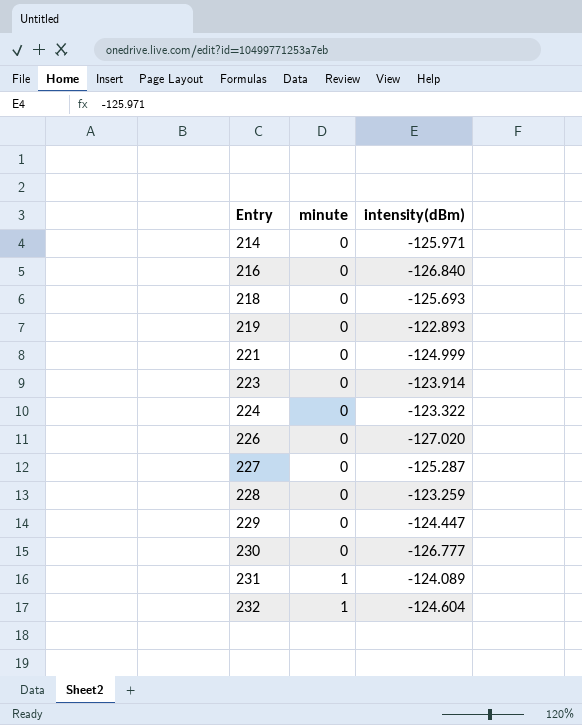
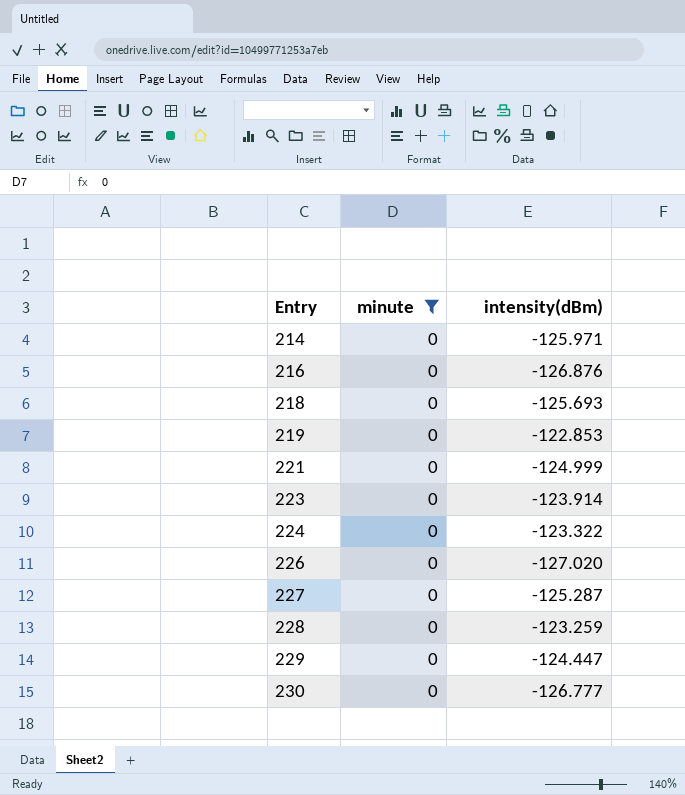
filter: none -> minute = 0
216 | intensity(dBm): -126.840 -> -126.876
219 | intensity(dBm): -122.893 -> -122.853

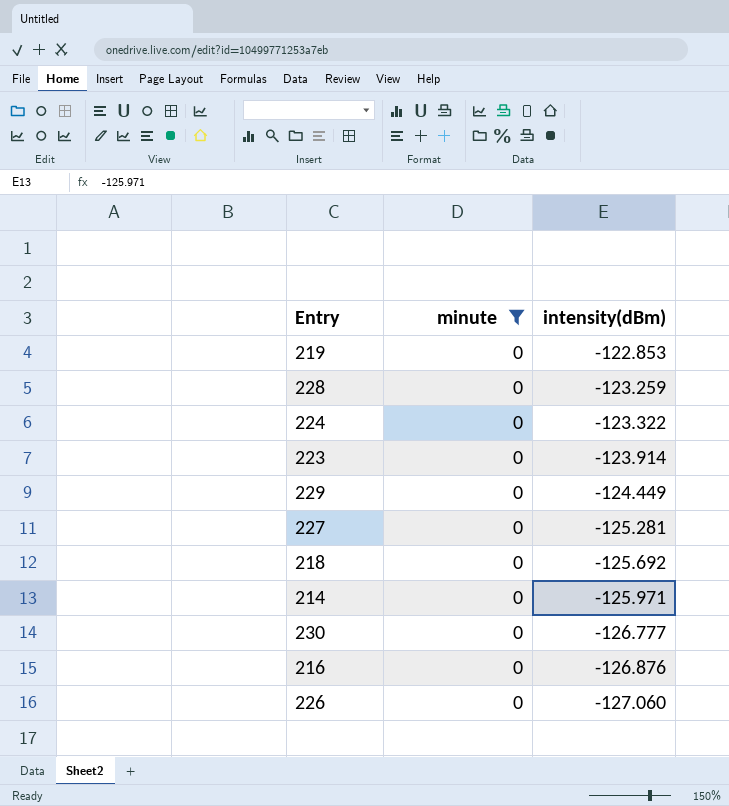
row order: Entry ascending -> intensity(dBm) descending
row 221: 0 | -124.999 -> none
229 | intensity(dBm): -124.447 -> -124.449
227 | intensity(dBm): -125.287 -> -125.281
218 | intensity(dBm): -125.693 -> -125.692
226 | intensity(dBm): -127.020 -> -127.060

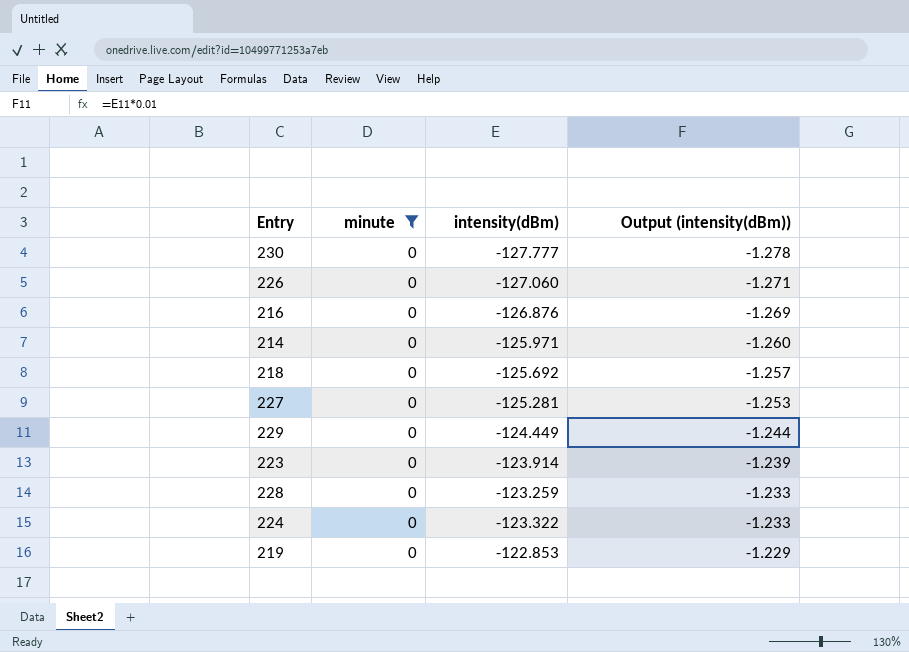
row order: intensity(dBm) descending -> Output (intensity(dBm)) ascending
column Output (intensity(dBm)) | formula: none -> [intensity(dBm)] * 0.01
230 | intensity(dBm): -126.777 -> -127.777

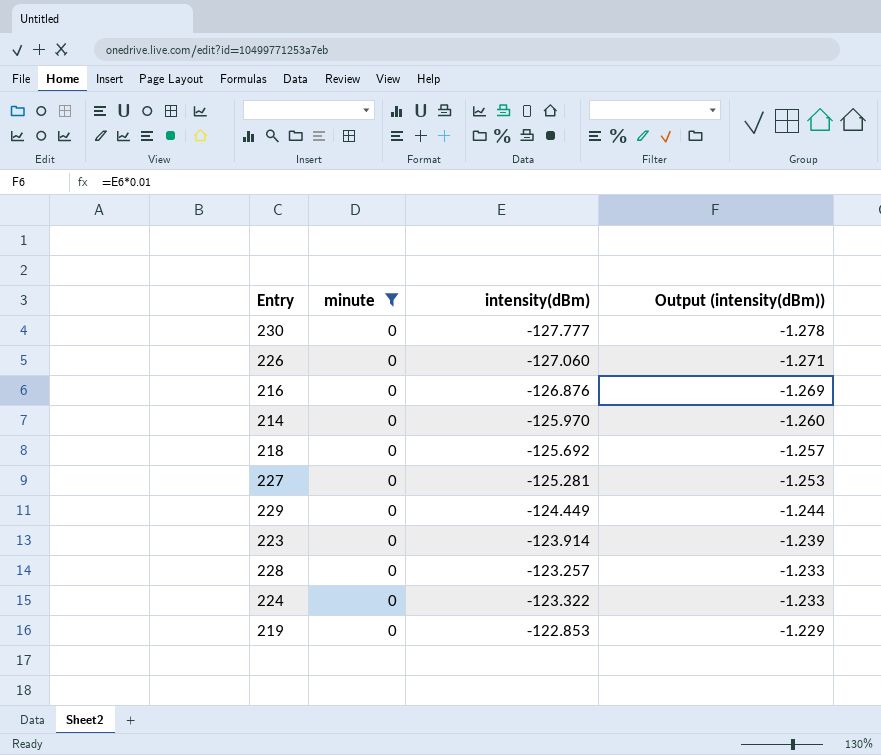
214 | intensity(dBm): -125.971 -> -125.970
228 | intensity(dBm): -123.259 -> -123.257

